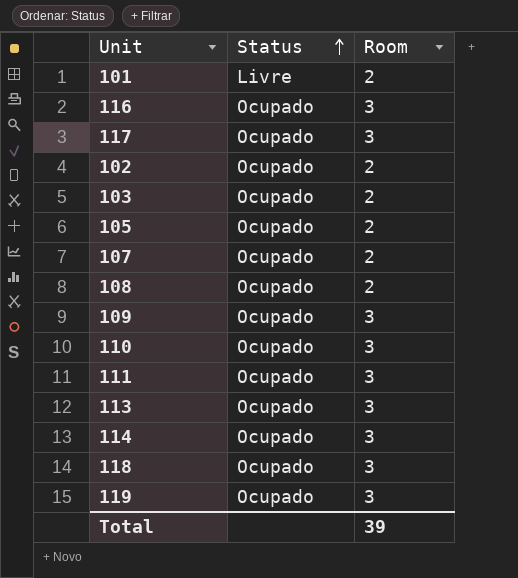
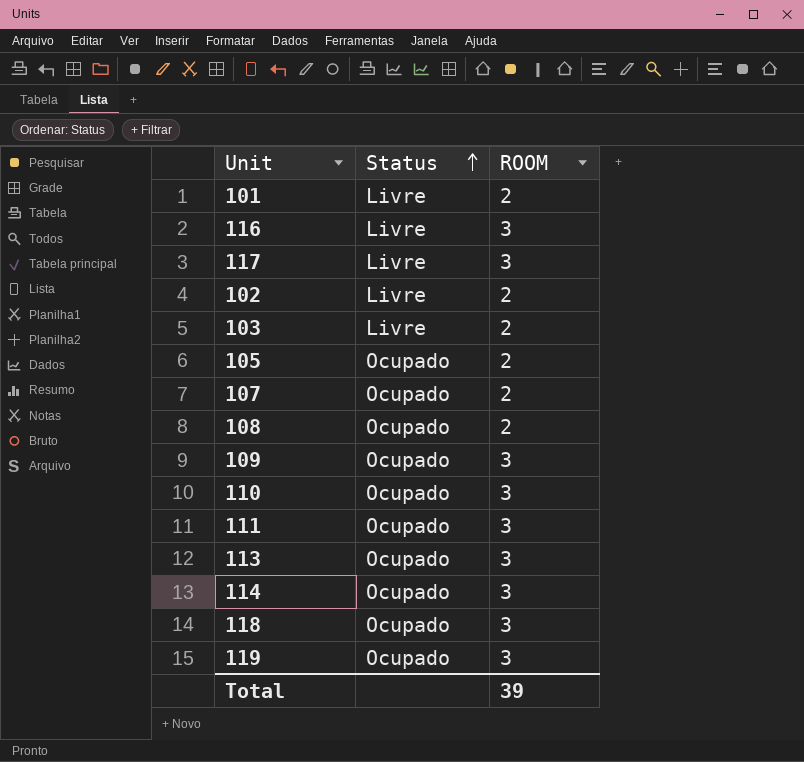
column name: Room -> ROOM
116 | Status: Ocupado -> Livre
117 | Status: Ocupado -> Livre
102 | Status: Ocupado -> Livre
103 | Status: Ocupado -> Livre

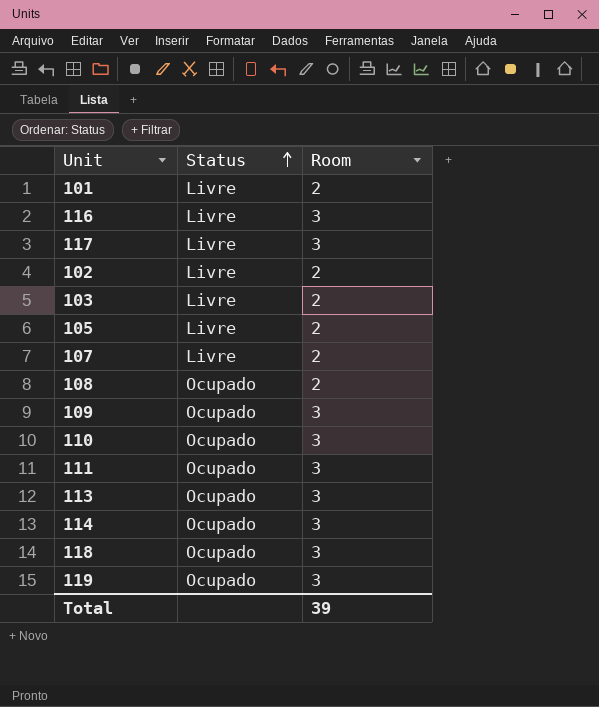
column name: ROOM -> Room
105 | Status: Ocupado -> Livre
107 | Status: Ocupado -> Livre

